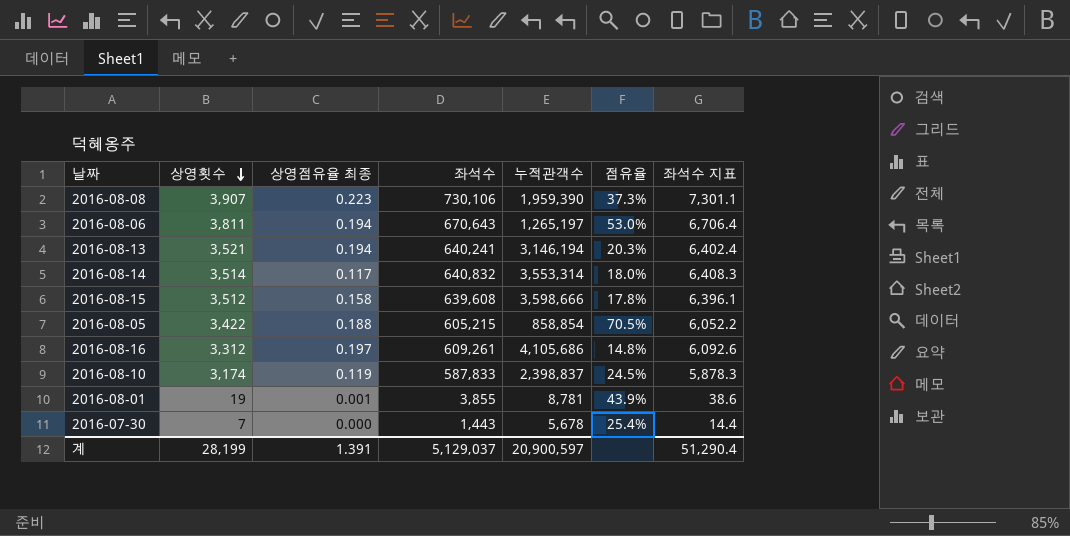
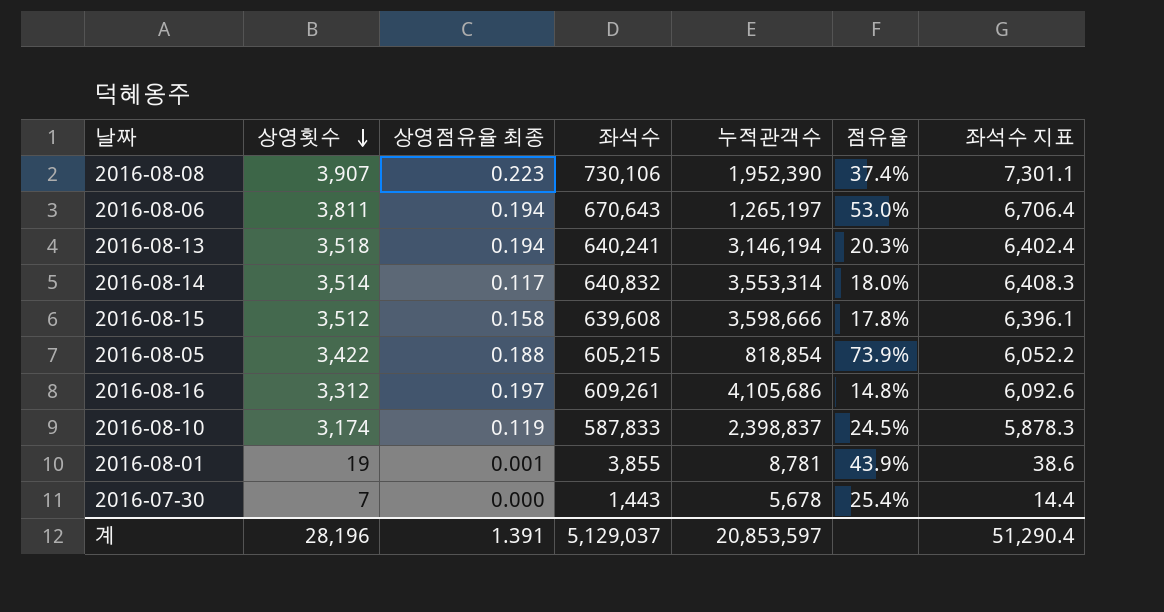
2016-08-08 | 누적관객수: 1,959,390 -> 1,952,390
2016-08-08 | 점유율: 37.3% -> 37.4%
2016-08-13 | 상영횟수: 3,521 -> 3,518
2016-08-05 | 누적관객수: 858,854 -> 818,854
2016-08-05 | 점유율: 70.5% -> 73.9%
계 | 상영횟수: 28,199 -> 28,196
계 | 누적관객수: 20,900,597 -> 20,853,597

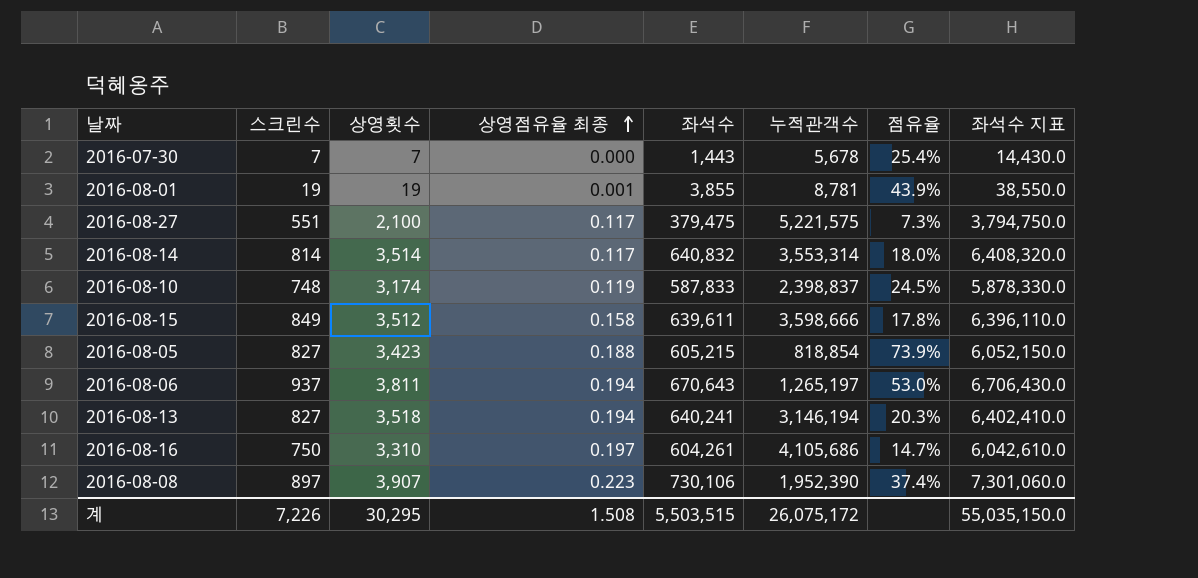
row order: 상영횟수 descending -> 상영점유율 최종 ascending
column 스크린수 | position: none -> 2
column 좌석수 지표 | formula: [좌석수] * 0.01 -> [좌석수] * 10
row 2016-08-27: none -> 551 | 2,100 | 0.117 | 379,475 | 5,221,575 | 7.3% | 3,794,750.0
2016-08-15 | 좌석수: 639,608 -> 639,611
2016-08-05 | 상영횟수: 3,422 -> 3,423
2016-08-16 | 상영횟수: 3,312 -> 3,310
2016-08-16 | 좌석수: 609,261 -> 604,261
2016-08-16 | 점유율: 14.8% -> 14.7%
계 | 상영횟수: 28,196 -> 30,295
계 | 상영점유율 최종: 1.391 -> 1.508
계 | 좌석수: 5,129,037 -> 5,503,515
계 | 누적관객수: 20,853,597 -> 26,075,172
계 | 좌석수 지표: 51,290.4 -> 55,035,150.0

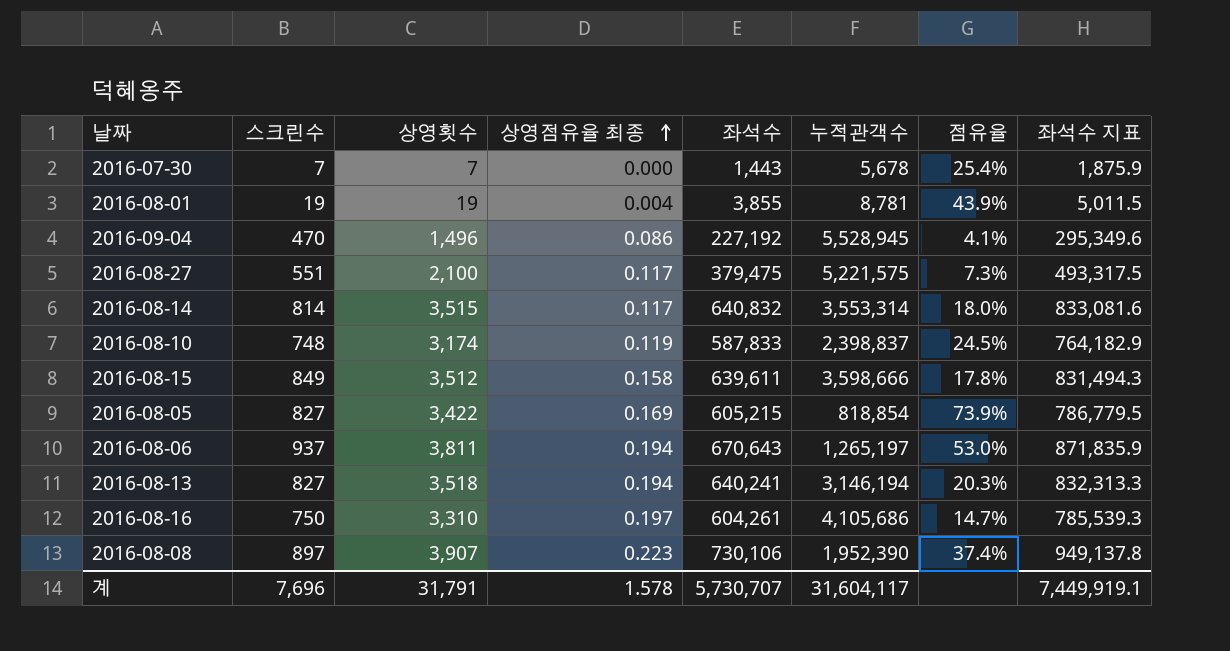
column 좌석수 지표 | formula: [좌석수] * 10 -> [좌석수] * 1.3
2016-08-01 | 상영점유율 최종: 0.001 -> 0.004
row 2016-09-04: none -> 470 | 1,496 | 0.086 | 227,192 | 5,528,945 | 4.1% | 295,349.6
2016-08-14 | 상영횟수: 3,514 -> 3,515
2016-08-05 | 상영횟수: 3,423 -> 3,422
2016-08-05 | 상영점유율 최종: 0.188 -> 0.169
계 | 스크린수: 7,226 -> 7,696
계 | 상영횟수: 30,295 -> 31,791
계 | 상영점유율 최종: 1.508 -> 1.578
계 | 좌석수: 5,503,515 -> 5,730,707
계 | 누적관객수: 26,075,172 -> 31,604,117
계 | 좌석수 지표: 55,035,150.0 -> 7,449,919.1

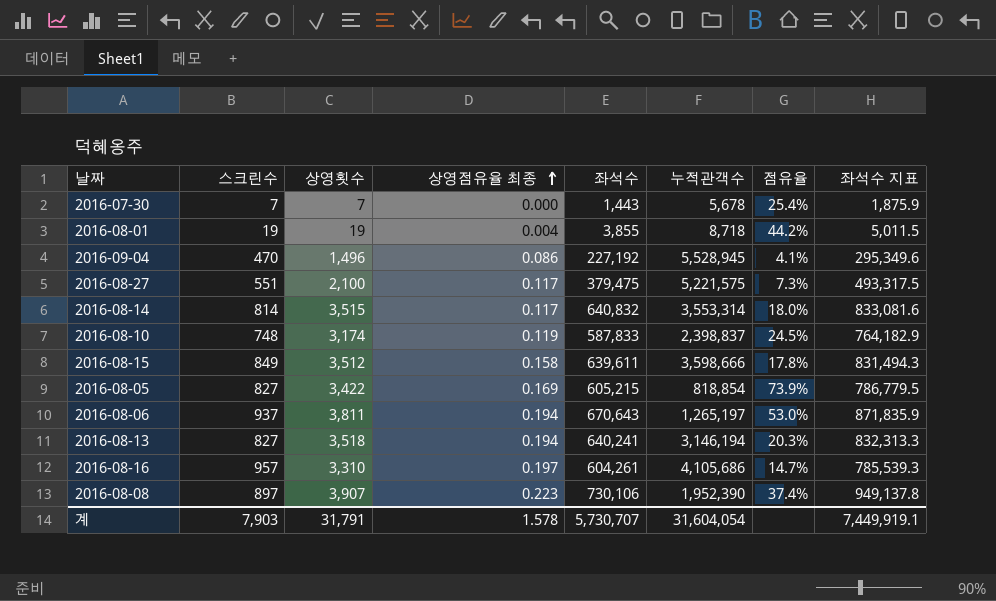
2016-08-01 | 누적관객수: 8,781 -> 8,718
2016-08-01 | 점유율: 43.9% -> 44.2%
2016-08-16 | 스크린수: 750 -> 957
계 | 스크린수: 7,696 -> 7,903
계 | 누적관객수: 31,604,117 -> 31,604,054

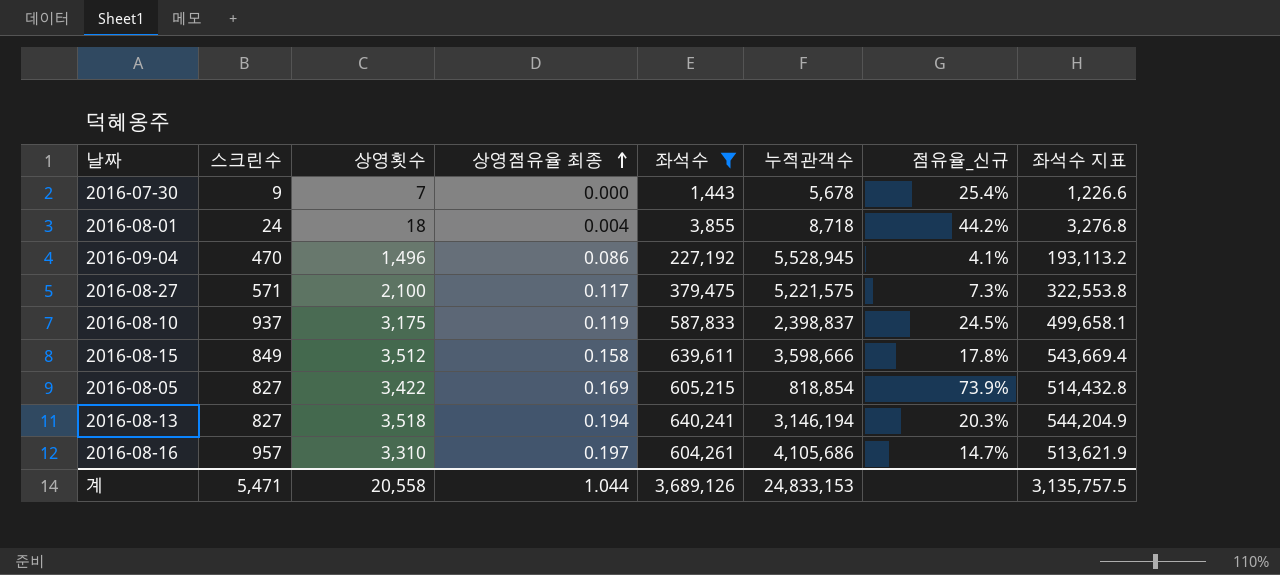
filter: none -> 좌석수 <= 640,241
column name: 점유율 -> 점유율_신규
column 좌석수 지표 | formula: [좌석수] * 1.3 -> [좌석수] * 0.85
2016-07-30 | 스크린수: 7 -> 9
2016-08-01 | 스크린수: 19 -> 24
2016-08-01 | 상영횟수: 19 -> 18
2016-08-27 | 스크린수: 551 -> 571
2016-08-10 | 스크린수: 748 -> 937
2016-08-10 | 상영횟수: 3,174 -> 3,175
계 | 스크린수: 7,903 -> 5,471
계 | 상영횟수: 31,791 -> 20,558
계 | 상영점유율 최종: 1.578 -> 1.044
계 | 좌석수: 5,730,707 -> 3,689,126
계 | 누적관객수: 31,604,054 -> 24,833,153
계 | 좌석수 지표: 7,449,919.1 -> 3,135,757.5

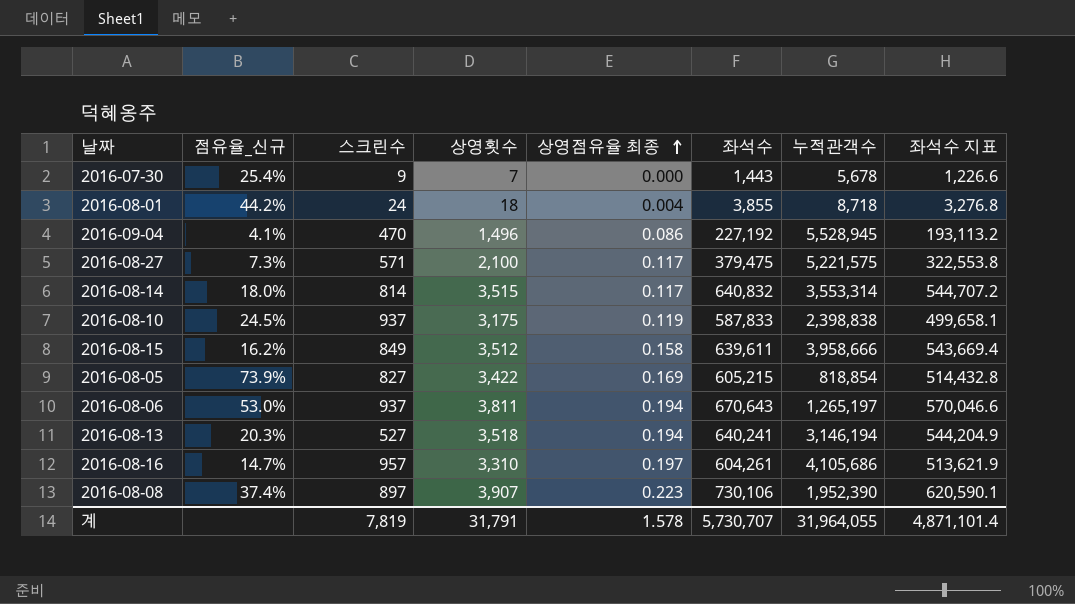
filter: 좌석수 <= 640,241 -> none
column 점유율_신규 | position: 7 -> 2
2016-08-10 | 누적관객수: 2,398,837 -> 2,398,838
2016-08-15 | 점유율_신규: 17.8% -> 16.2%
2016-08-15 | 누적관객수: 3,598,666 -> 3,958,666
2016-08-13 | 스크린수: 827 -> 527
계 | 스크린수: 5,471 -> 7,819
계 | 상영횟수: 20,558 -> 31,791
계 | 상영점유율 최종: 1.044 -> 1.578
계 | 좌석수: 3,689,126 -> 5,730,707
계 | 누적관객수: 24,833,153 -> 31,964,055
계 | 좌석수 지표: 3,135,757.5 -> 4,871,101.4

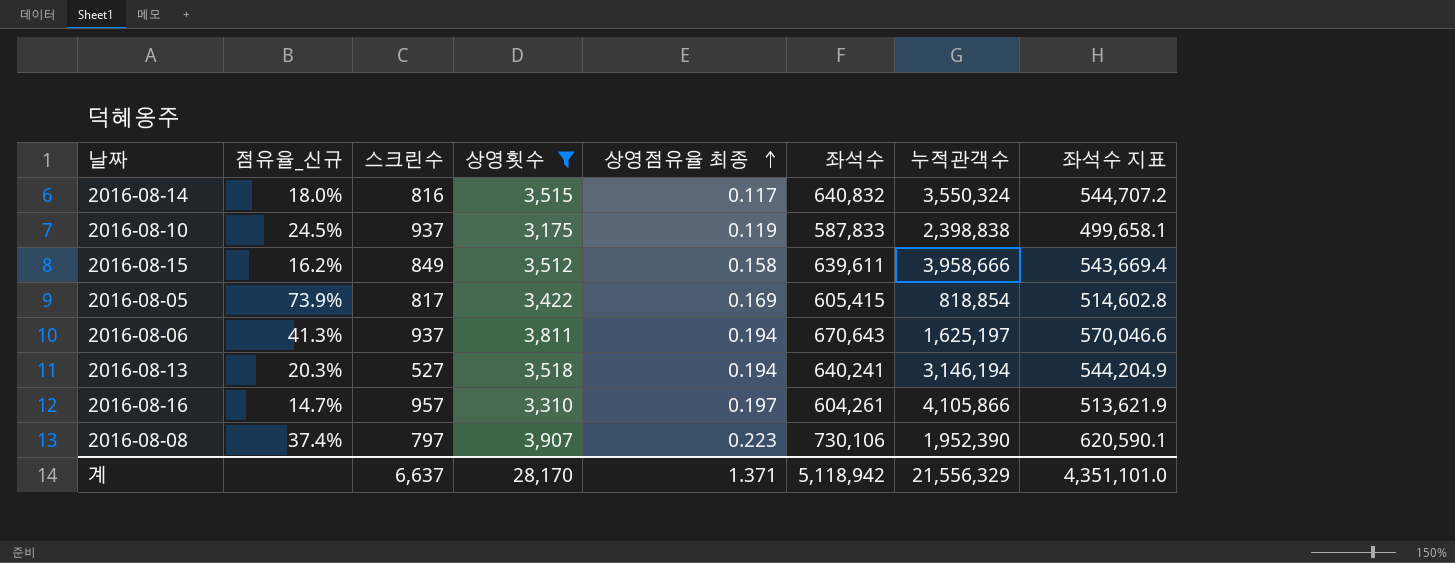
filter: none -> 상영횟수 >= 3,175
2016-08-14 | 스크린수: 814 -> 816
2016-08-14 | 누적관객수: 3,553,314 -> 3,550,324
2016-08-05 | 스크린수: 827 -> 817
2016-08-05 | 좌석수: 605,215 -> 605,415
2016-08-05 | 좌석수 지표: 514,432.8 -> 514,602.8
2016-08-06 | 점유율_신규: 53.0% -> 41.3%
2016-08-06 | 누적관객수: 1,265,197 -> 1,625,197
2016-08-16 | 누적관객수: 4,105,686 -> 4,105,866
2016-08-08 | 스크린수: 897 -> 797
계 | 스크린수: 7,819 -> 6,637
계 | 상영횟수: 31,791 -> 28,170
계 | 상영점유율 최종: 1.578 -> 1.371
계 | 좌석수: 5,730,707 -> 5,118,942
계 | 누적관객수: 31,964,055 -> 21,556,329
계 | 좌석수 지표: 4,871,101.4 -> 4,351,101.0

